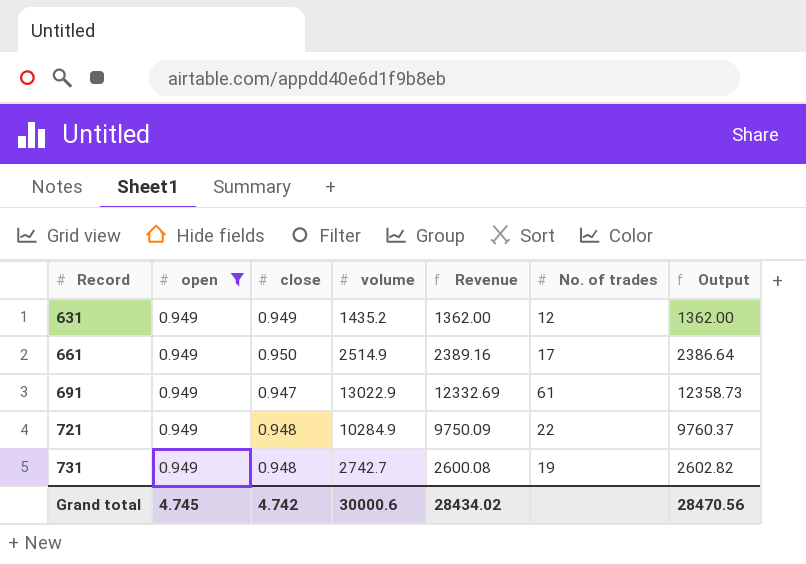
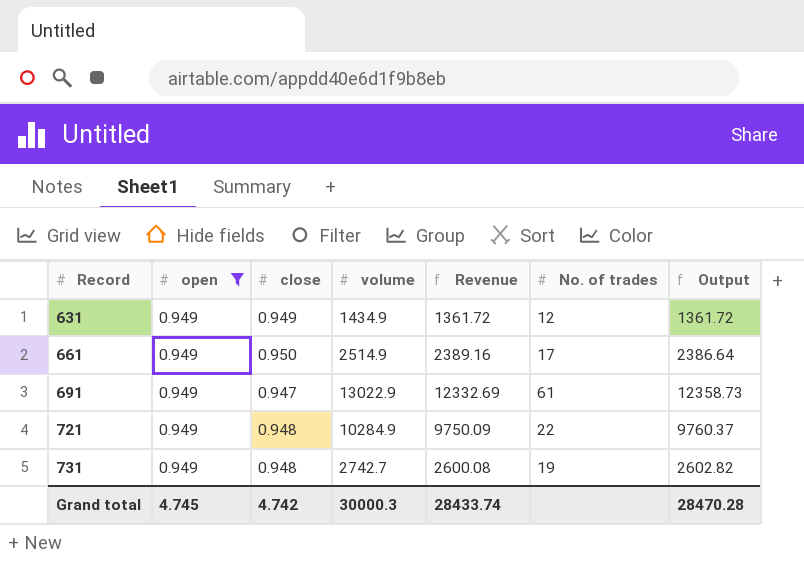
631 | volume: 1435.2 -> 1434.9
631 | Revenue: 1362.00 -> 1361.72
631 | Output: 1362.00 -> 1361.72
Grand total | volume: 30000.6 -> 30000.3
Grand total | Revenue: 28434.02 -> 28433.74
Grand total | Output: 28470.56 -> 28470.28

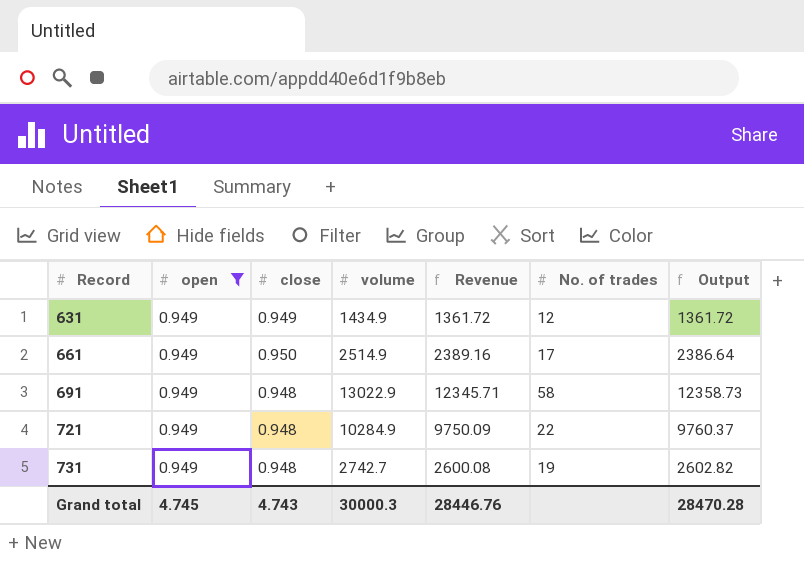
691 | close: 0.947 -> 0.948
691 | Revenue: 12332.69 -> 12345.71
691 | No. of trades: 61 -> 58
Grand total | close: 4.742 -> 4.743
Grand total | Revenue: 28433.74 -> 28446.76

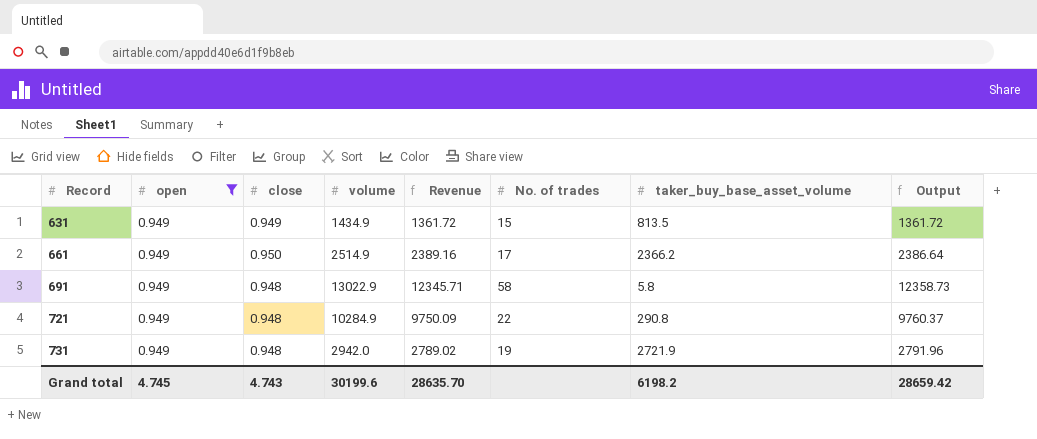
column taker_buy_base_asset_volume | position: none -> 7
631 | No. of trades: 12 -> 15
731 | volume: 2742.7 -> 2942.0
731 | Revenue: 2600.08 -> 2789.02
731 | Output: 2602.82 -> 2791.96
Grand total | volume: 30000.3 -> 30199.6
Grand total | Revenue: 28446.76 -> 28635.70
Grand total | Output: 28470.28 -> 28659.42

